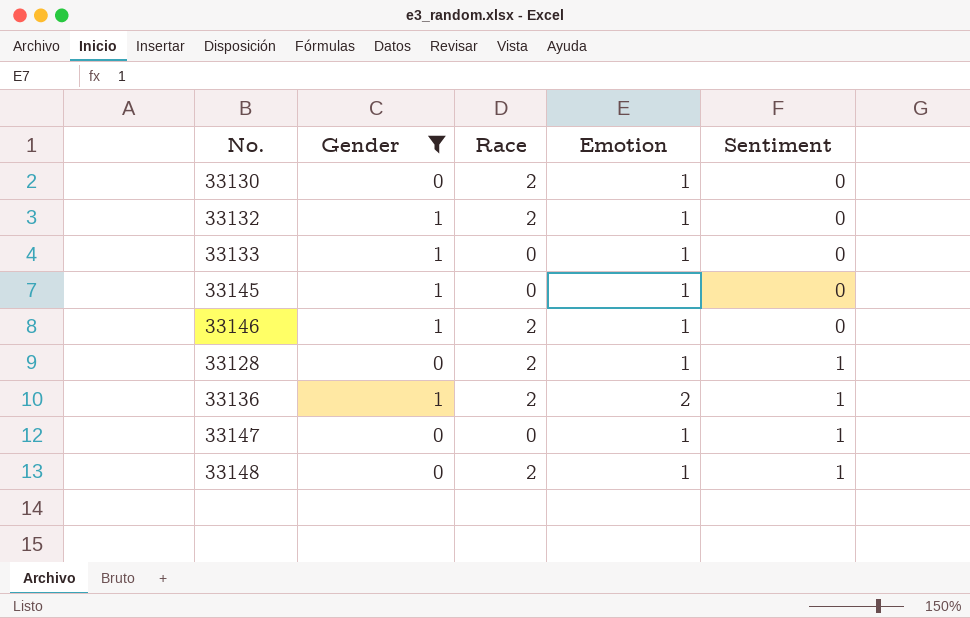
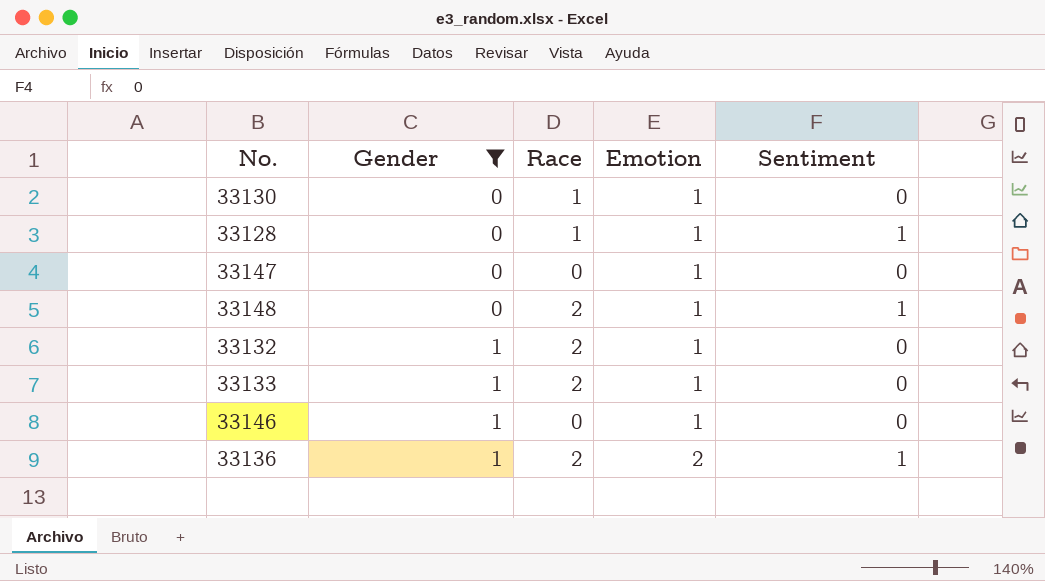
row order: Sentiment ascending -> Gender ascending
row 33145: 1 | 0 | 1 | 0 -> none
33130 | Race: 2 -> 1
33128 | Race: 2 -> 1
33147 | Sentiment: 1 -> 0
33133 | Race: 0 -> 2
33146 | Race: 2 -> 0

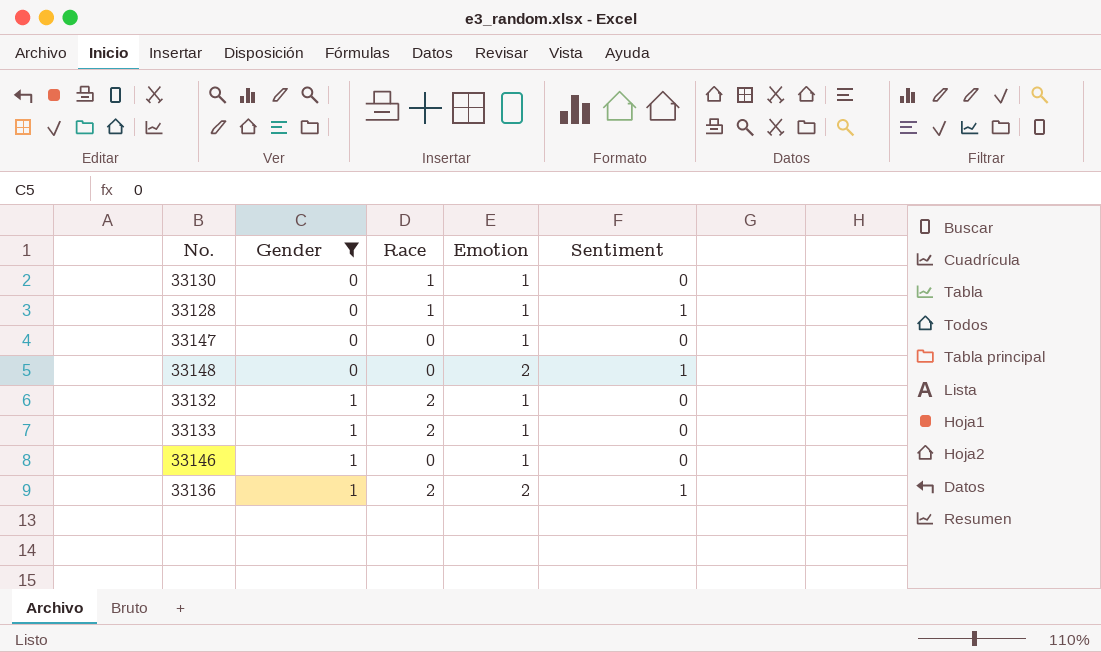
33148 | Race: 2 -> 0
33148 | Emotion: 1 -> 2

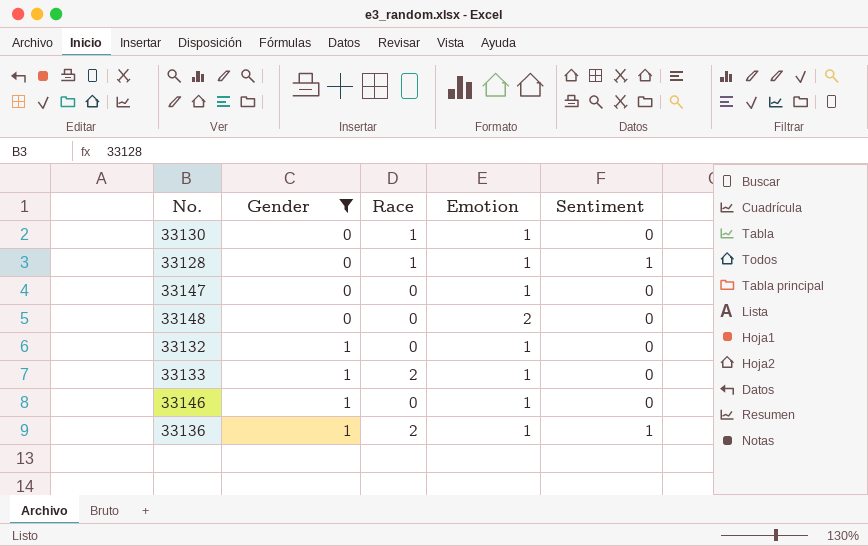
33148 | Sentiment: 1 -> 0
33132 | Race: 2 -> 0
33136 | Emotion: 2 -> 1

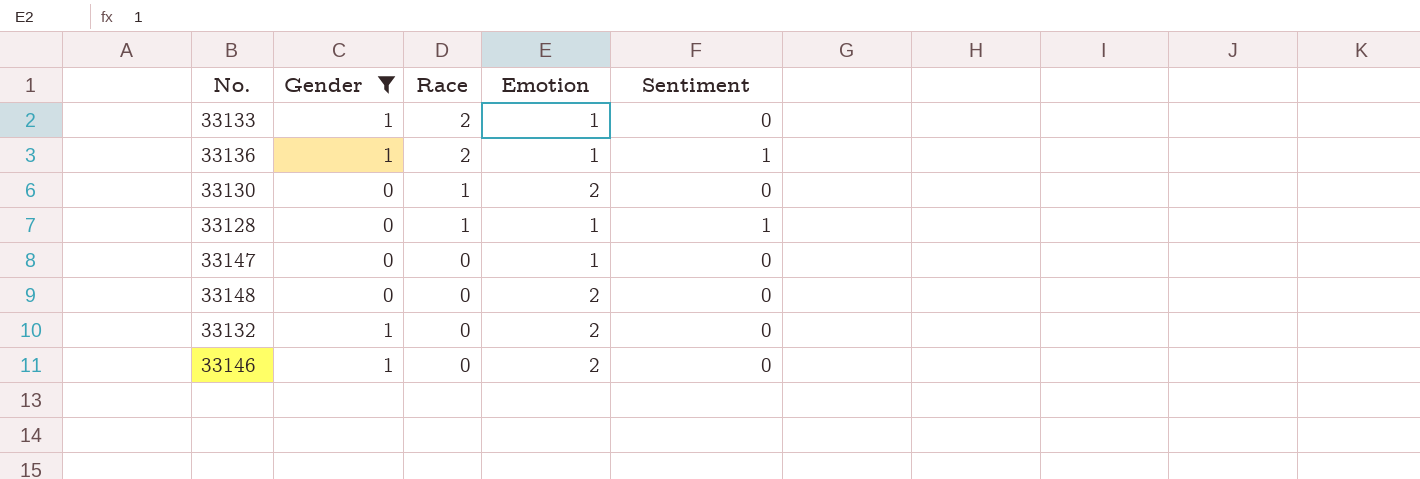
row order: Gender ascending -> Race descending
33130 | Emotion: 1 -> 2
33132 | Emotion: 1 -> 2
33146 | Emotion: 1 -> 2

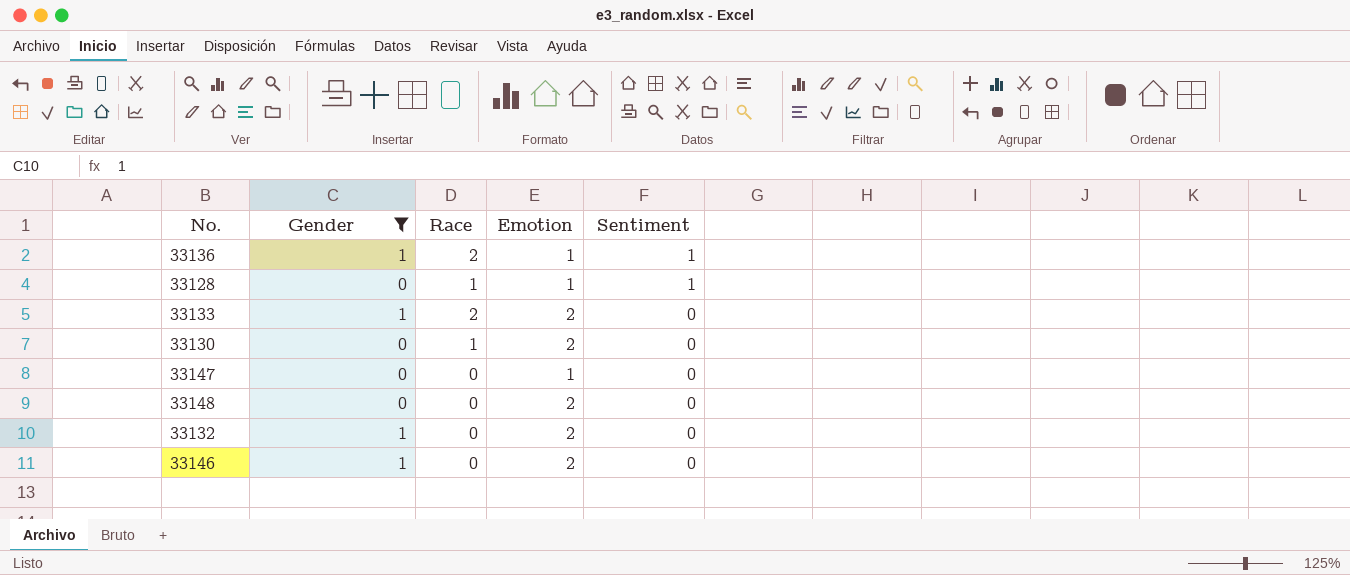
row order: Race descending -> Sentiment descending
33133 | Emotion: 1 -> 2

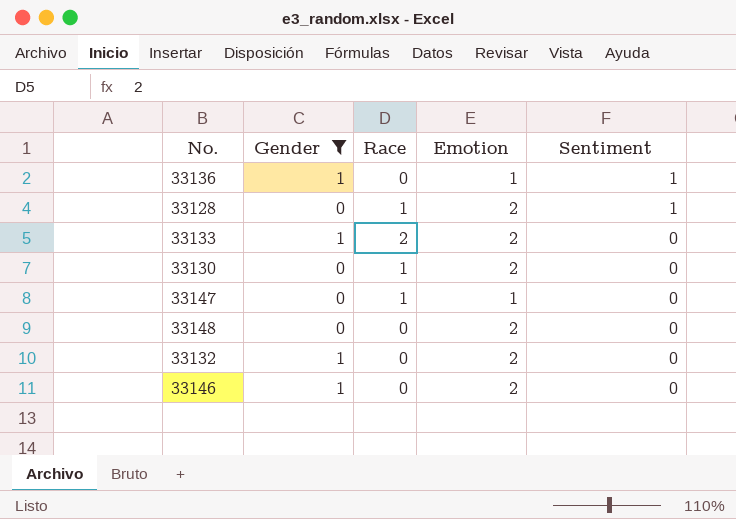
33136 | Race: 2 -> 0
33128 | Emotion: 1 -> 2
33147 | Race: 0 -> 1

